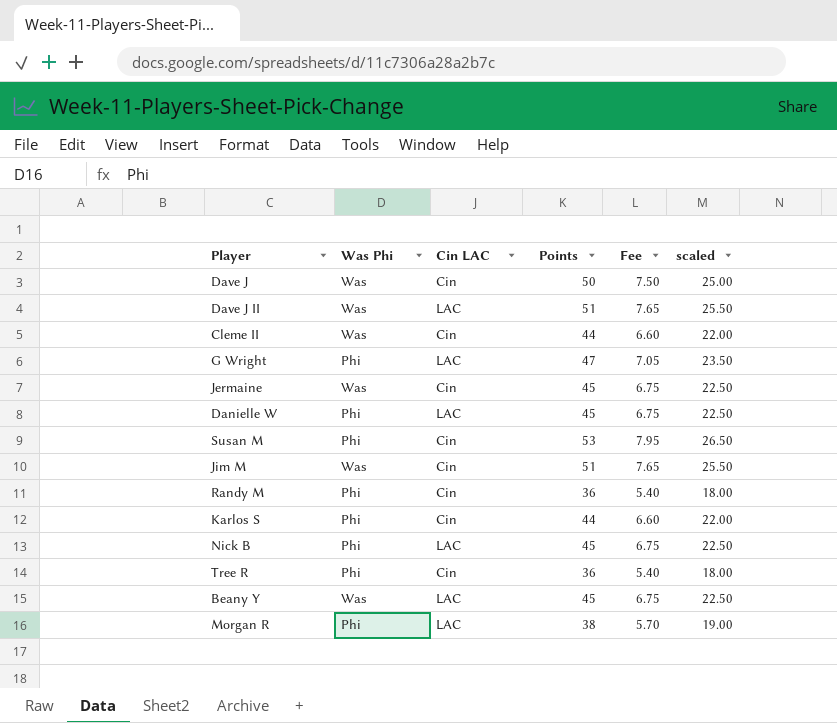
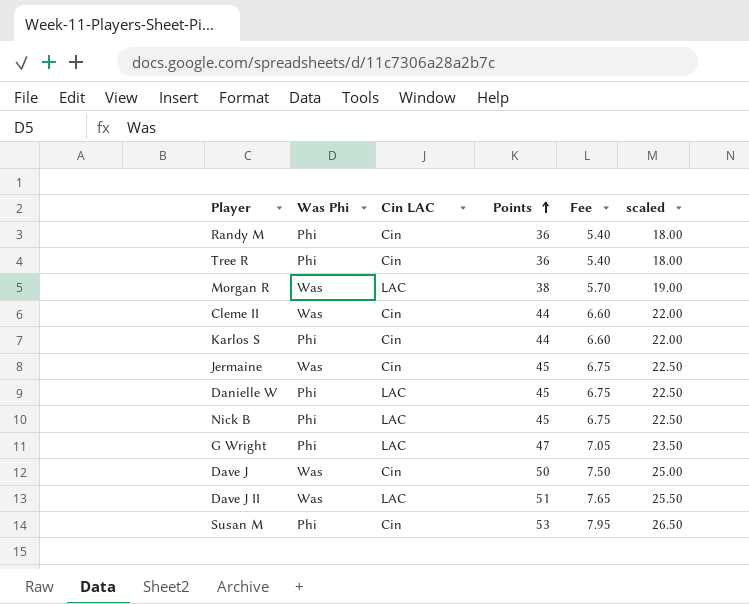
row order: none -> Points ascending
row Jim M: Was | Cin | 51 | 7.65 | 25.50 -> none
row Beany Y: Was | LAC | 45 | 6.75 | 22.50 -> none
Morgan R | Was Phi: Phi -> Was

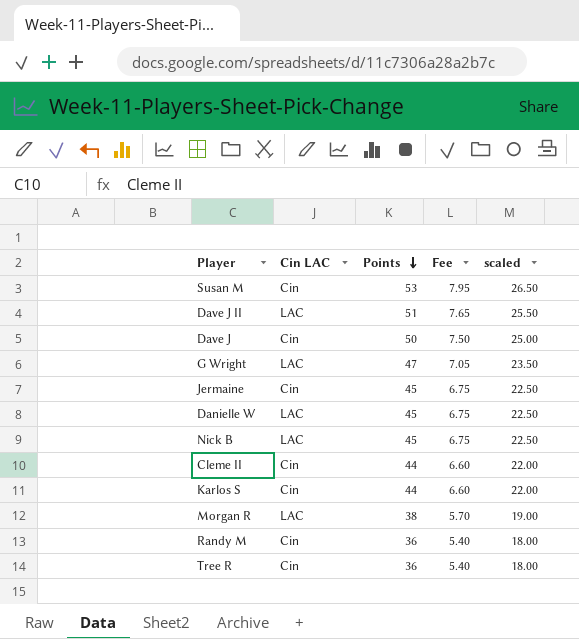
row order: Points ascending -> Points descending
column Was Phi | position: 2 -> none

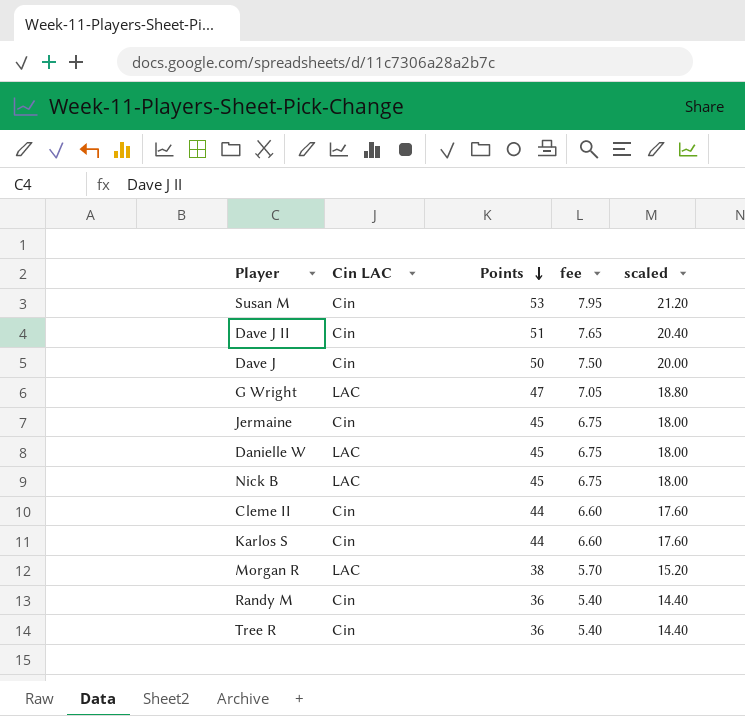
column name: Fee -> fee
column scaled | formula: [Points] * 0.5 -> [Points] * 0.4
Dave J II | Cin LAC: LAC -> Cin

